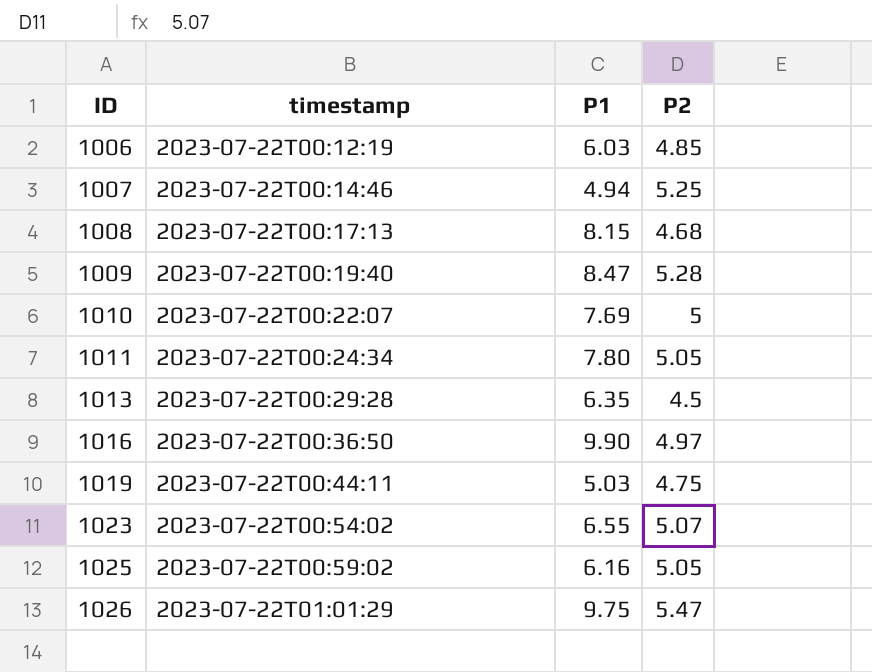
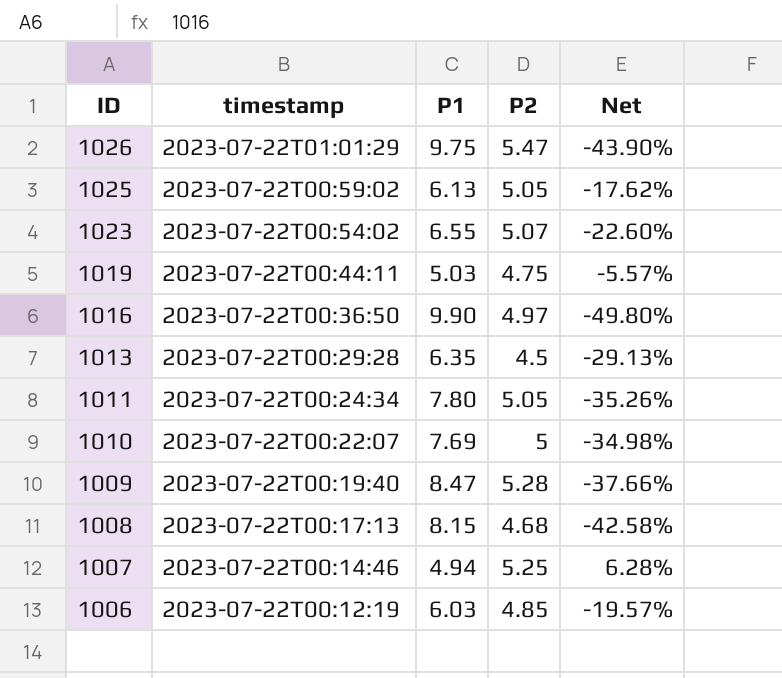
row order: ID ascending -> ID descending
column Net | formula: none -> ([P2] - [P1]) / [P1]
1025 | P1: 6.16 -> 6.13

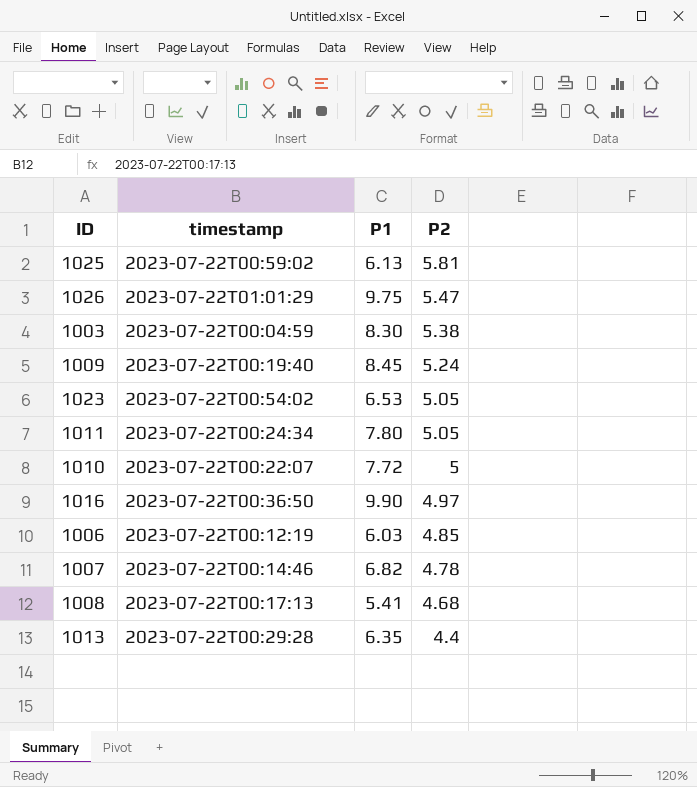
row order: ID descending -> P2 descending
column Net | formula: ([P2] - [P1]) / [P1] -> none
row 1019: 2023-07-22T00:44:11 | 5.03 | 4.75 | -5.57% -> none
1025 | P2: 5.05 -> 5.81
row 1003: none -> 2023-07-22T00:04:59 | 8.30 | 5.38
1009 | P1: 8.47 -> 8.45
1009 | P2: 5.28 -> 5.24
1023 | P1: 6.55 -> 6.53
1023 | P2: 5.07 -> 5.05
1010 | P1: 7.69 -> 7.72
1007 | P1: 4.94 -> 6.82
1007 | P2: 5.25 -> 4.78
1008 | P1: 8.15 -> 5.41
1013 | P2: 4.5 -> 4.4

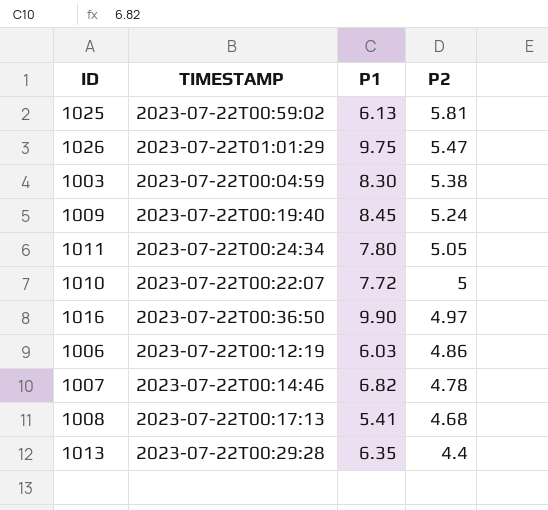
column name: timestamp -> TIMESTAMP
row 1023: 2023-07-22T00:54:02 | 6.53 | 5.05 -> none
1006 | P2: 4.85 -> 4.86

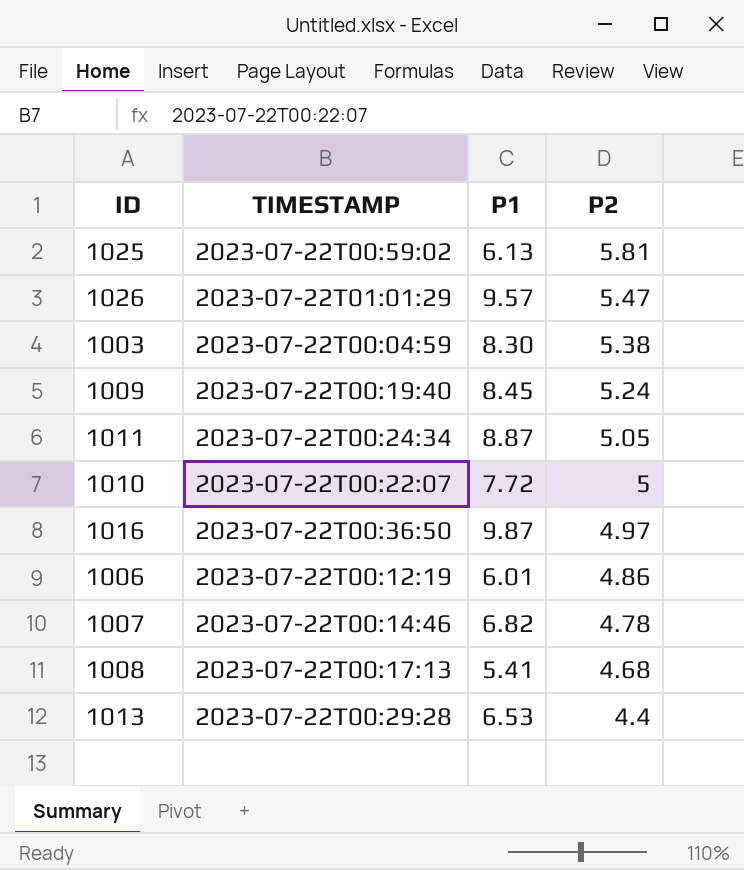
1026 | P1: 9.75 -> 9.57
1011 | P1: 7.80 -> 8.87
1016 | P1: 9.90 -> 9.87
1006 | P1: 6.03 -> 6.01
1013 | P1: 6.35 -> 6.53

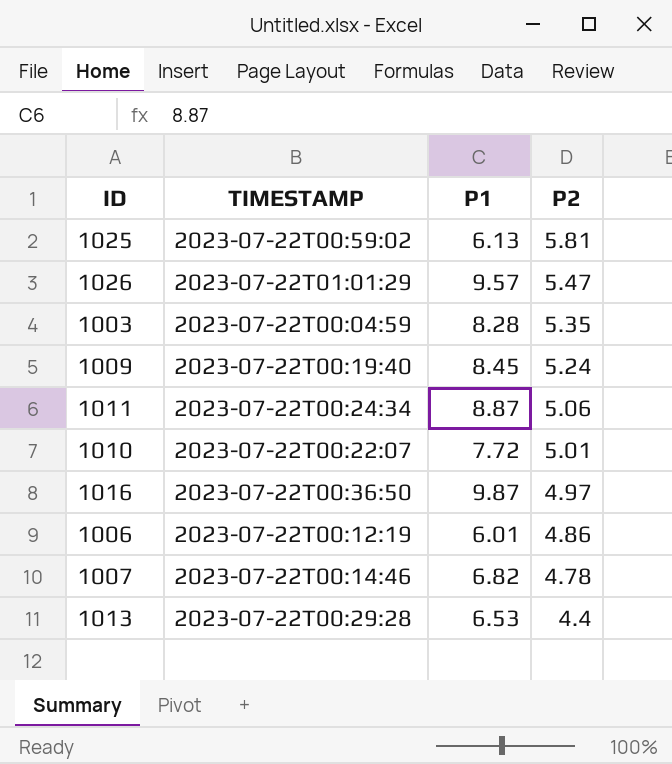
row 1008: 2023-07-22T00:17:13 | 5.41 | 4.68 -> none
1003 | P1: 8.30 -> 8.28
1003 | P2: 5.38 -> 5.35
1011 | P2: 5.05 -> 5.06
1010 | P2: 5 -> 5.01

